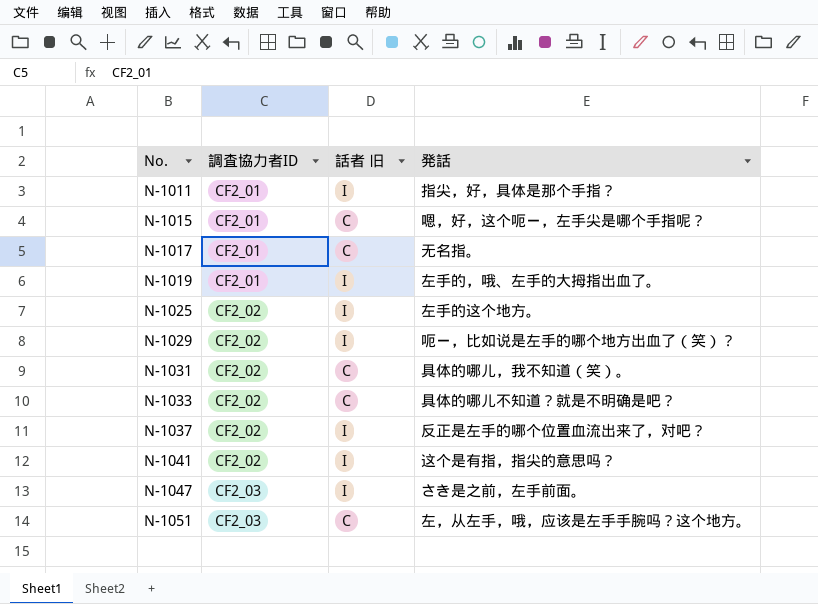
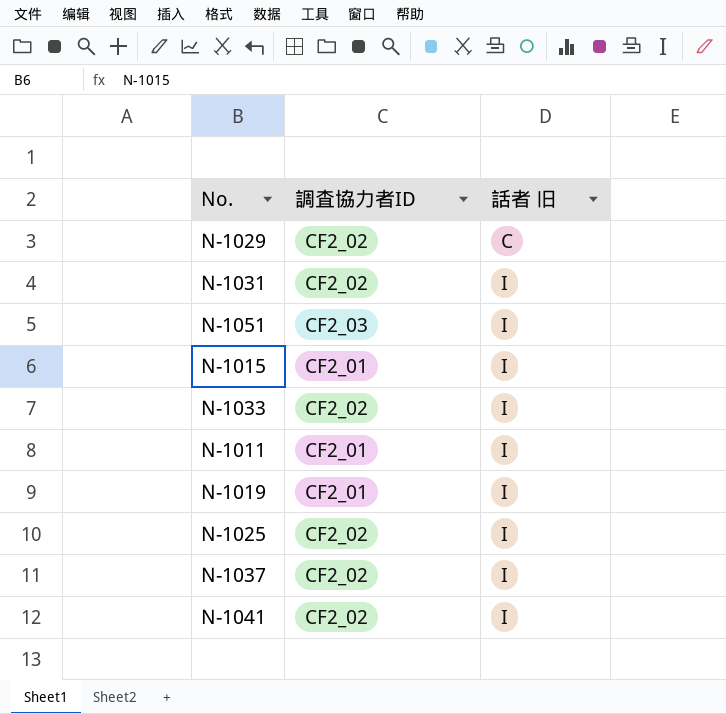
row order: No. ascending -> 話者 旧 ascending
column 発話 | position: 4 -> none
row N-1017: CF2_01 | C | 无名指。 -> none
row N-1047: CF2_03 | I | さき是之前，左手前面。 -> none
N-1029 | 話者 旧: I -> C
N-1031 | 話者 旧: C -> I
N-1051 | 話者 旧: C -> I
N-1015 | 話者 旧: C -> I
N-1033 | 話者 旧: C -> I

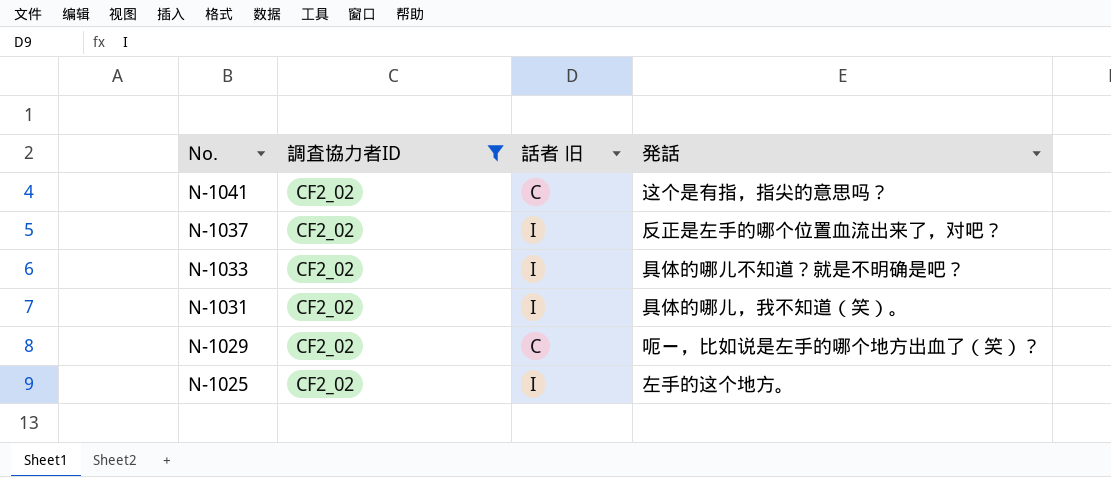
filter: none -> 調査協力者ID = CF2_02
row order: 話者 旧 ascending -> No. descending
column 発話 | position: none -> 4
N-1041 | 話者 旧: I -> C

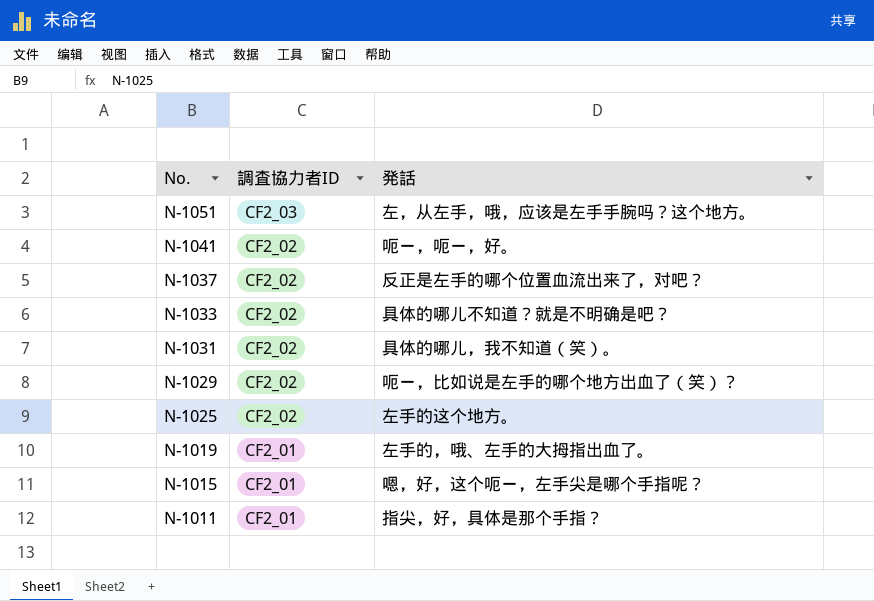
filter: 調査協力者ID = CF2_02 -> none
column 話者 旧 | position: 3 -> none
N-1041 | 発話: 这个是有指，指尖的意思吗？ -> 呃ー，呃ー，好。

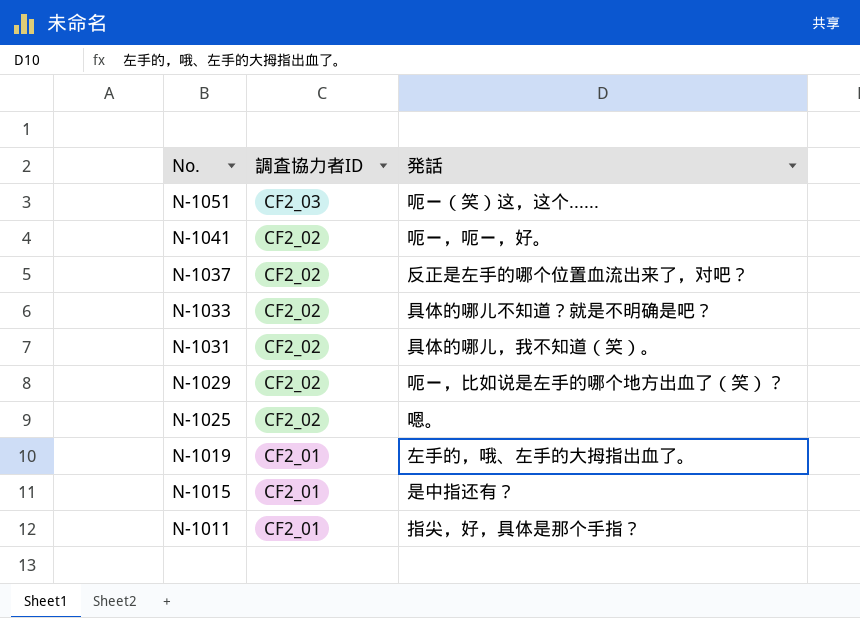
N-1051 | 発話: 左，从左手，哦，应该是左手手腕吗？这个地方。 -> 呃ー（笑）这，这个......
N-1025 | 発話: 左手的这个地方。 -> 嗯。
N-1015 | 発話: 嗯，好，这个呃ー，左手尖是哪个手指呢？ -> 是中指还有？

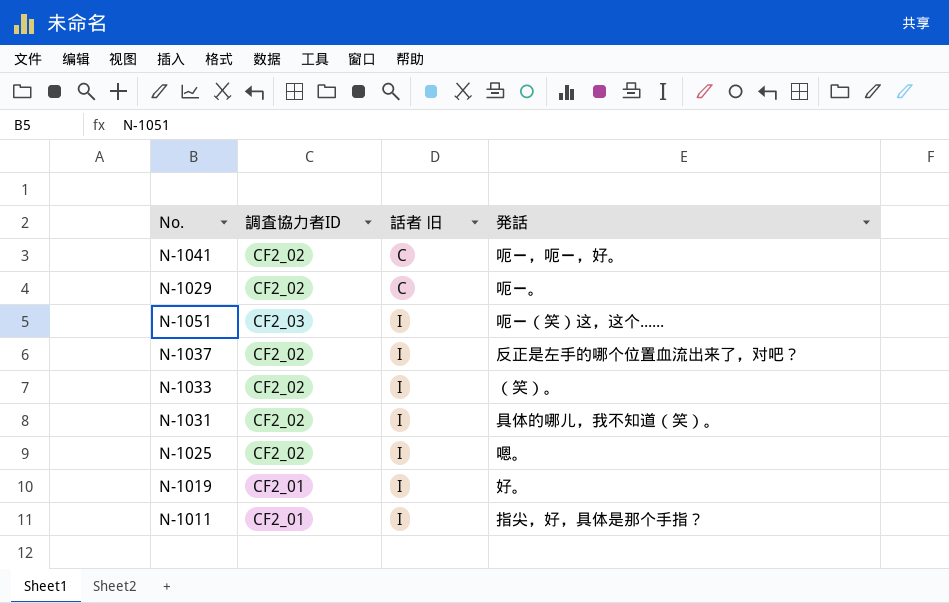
row order: No. descending -> 話者 旧 ascending
column 話者 旧 | position: none -> 3
row N-1015: CF2_01 | 是中指还有？ -> none
N-1029 | 発話: 呃ー，比如说是左手的哪个地方出血了（笑）？ -> 呃ー。
N-1033 | 発話: 具体的哪儿不知道？就是不明确是吧？ -> （笑）。
N-1019 | 発話: 左手的，哦、左手的大拇指出血了。 -> 好。

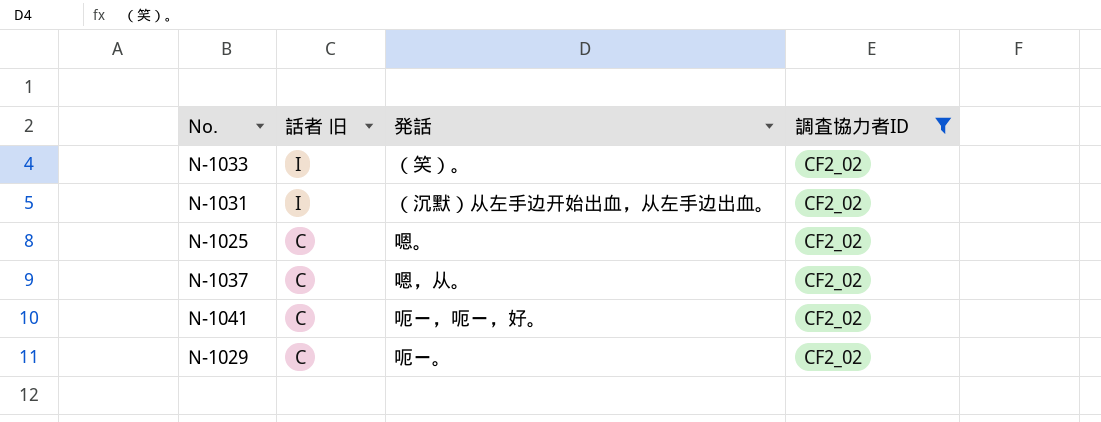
filter: none -> 調査協力者ID = CF2_02
row order: 話者 旧 ascending -> 話者 旧 descending
column 調査協力者ID | position: 2 -> 4
N-1031 | 発話: 具体的哪儿，我不知道（笑）。 -> （沉默）从左手边开始出血，从左手边出血。
N-1025 | 話者 旧: I -> C
N-1037 | 話者 旧: I -> C
N-1037 | 発話: 反正是左手的哪个位置血流出来了，对吧？ -> 嗯，从。

